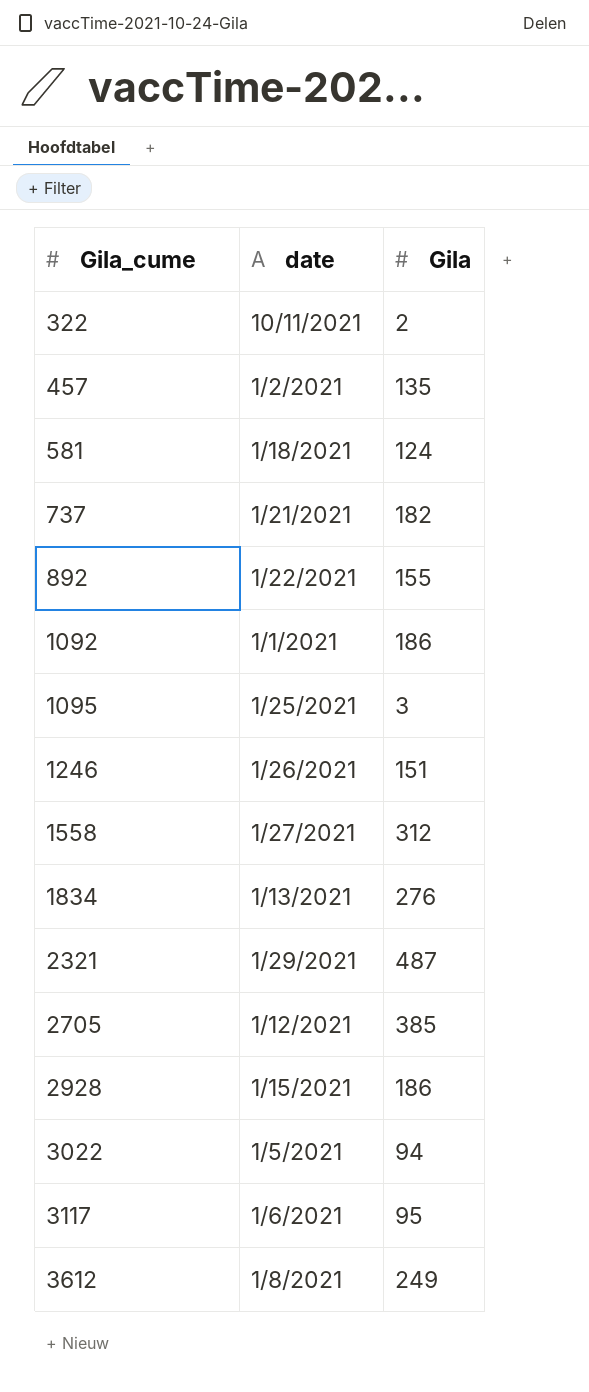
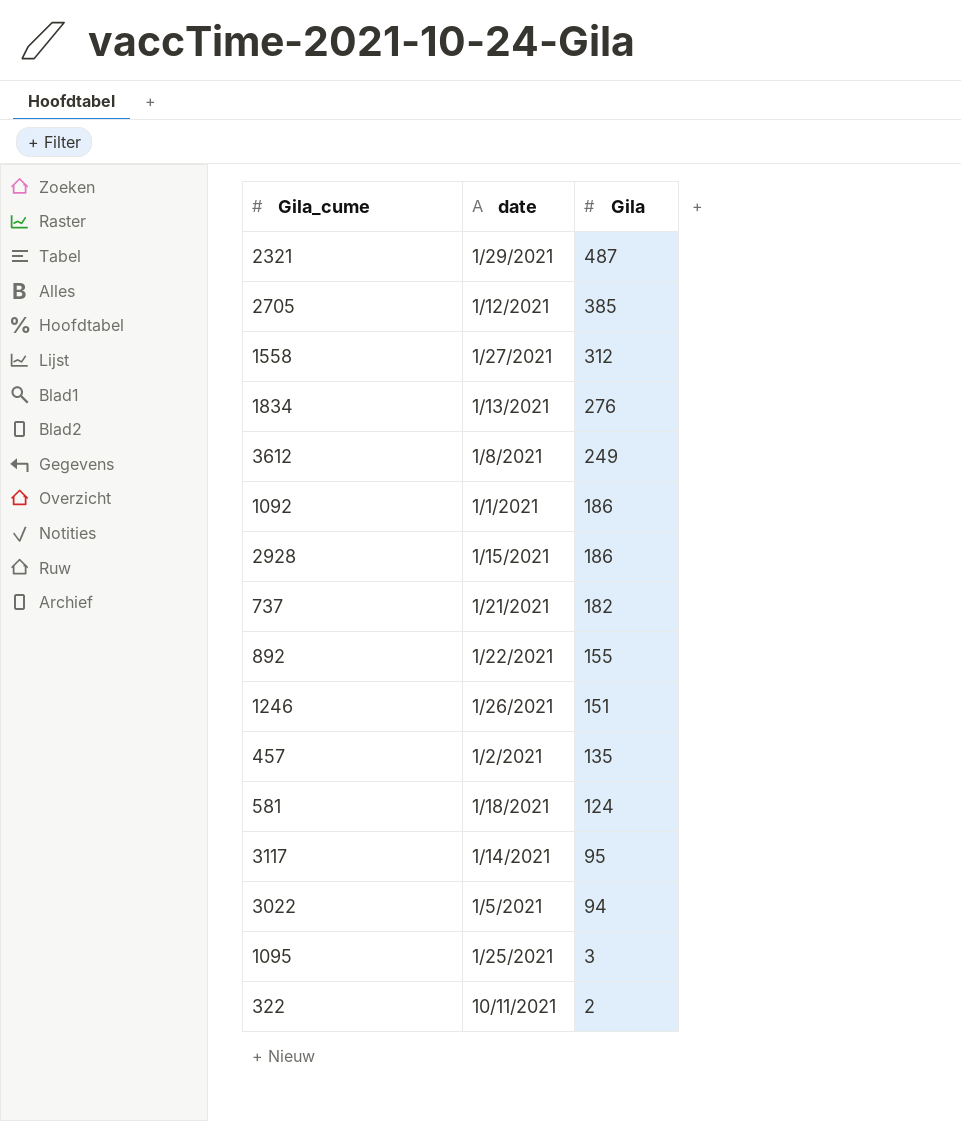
row order: Gila_cume ascending -> Gila descending
3117 | date: 1/6/2021 -> 1/14/2021

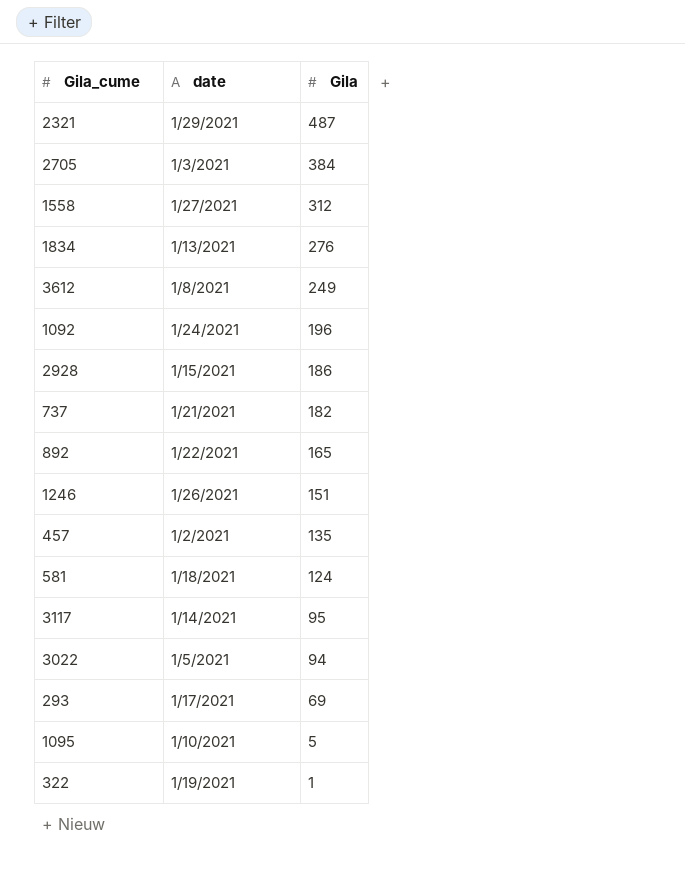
2705 | date: 1/12/2021 -> 1/3/2021
2705 | Gila: 385 -> 384
1092 | date: 1/1/2021 -> 1/24/2021
1092 | Gila: 186 -> 196
892 | Gila: 155 -> 165
row 293: none -> 1/17/2021 | 69
1095 | date: 1/25/2021 -> 1/10/2021
1095 | Gila: 3 -> 5
322 | date: 10/11/2021 -> 1/19/2021
322 | Gila: 2 -> 1

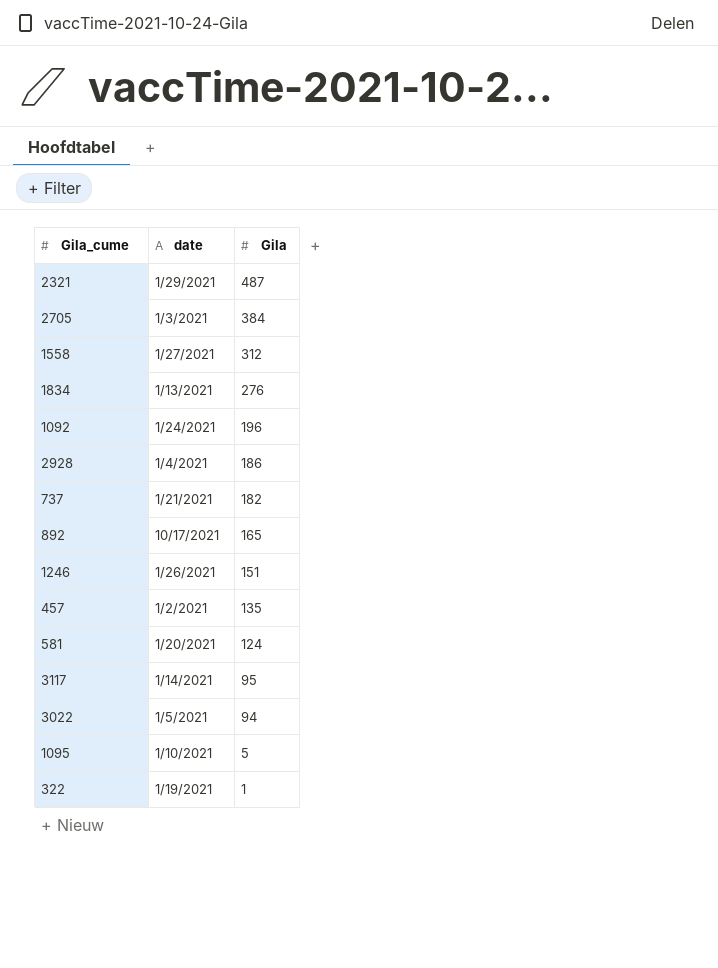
row 3612: 1/8/2021 | 249 -> none
row 293: 1/17/2021 | 69 -> none
2928 | date: 1/15/2021 -> 1/4/2021
892 | date: 1/22/2021 -> 10/17/2021
581 | date: 1/18/2021 -> 1/20/2021

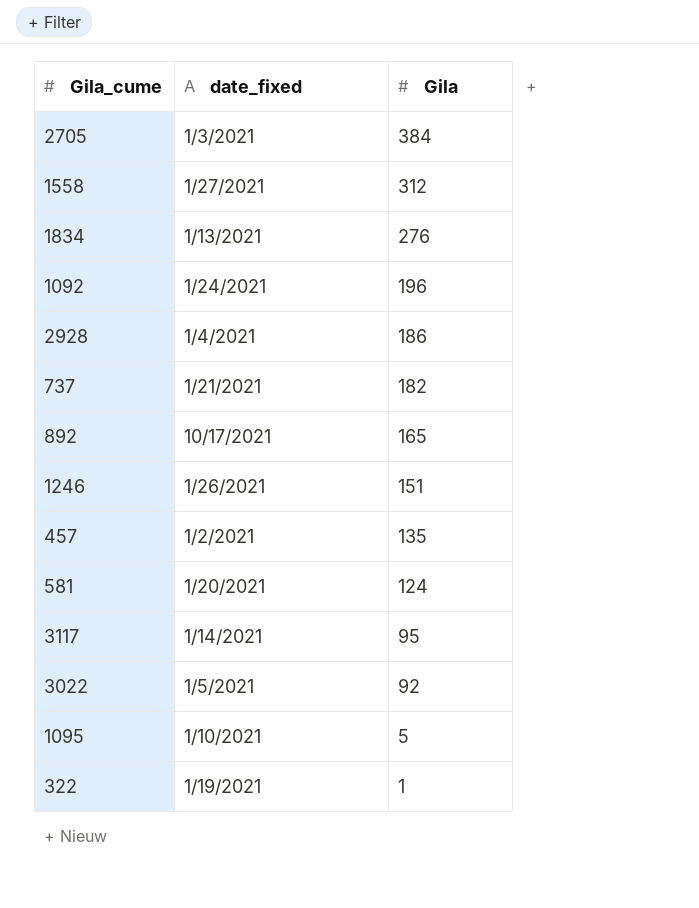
column name: date -> date_fixed
row 2321: 1/29/2021 | 487 -> none
3022 | Gila: 94 -> 92

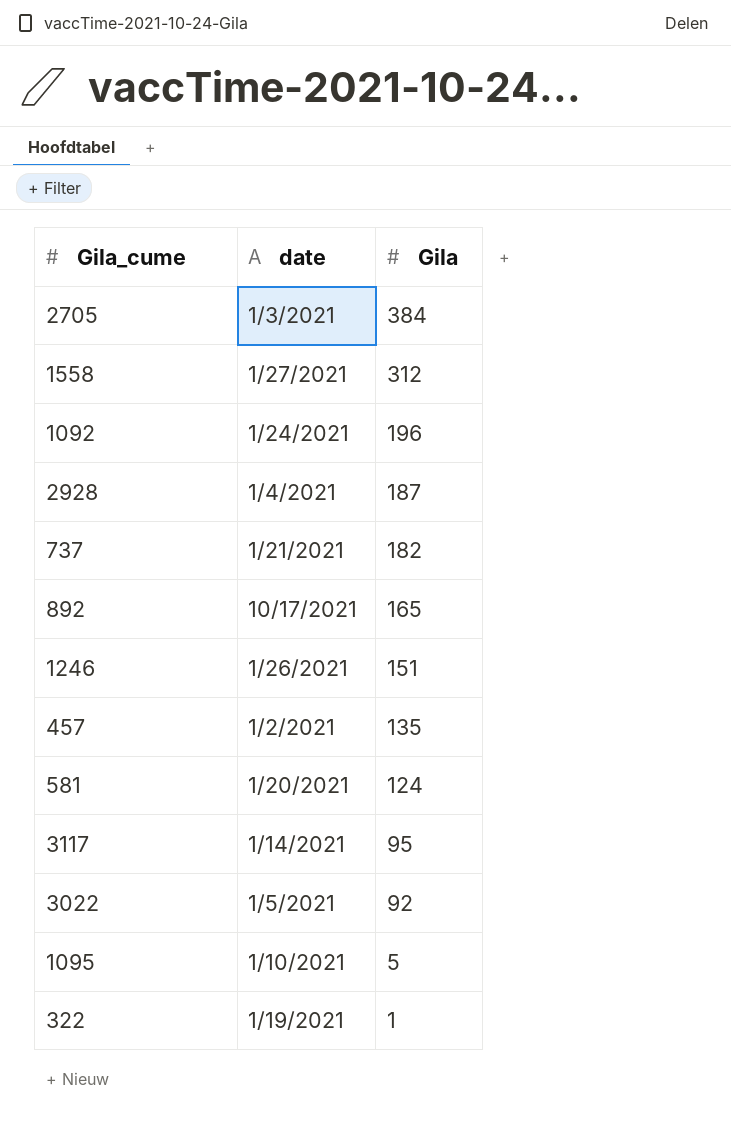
column name: date_fixed -> date
row 1834: 1/13/2021 | 276 -> none
2928 | Gila: 186 -> 187

